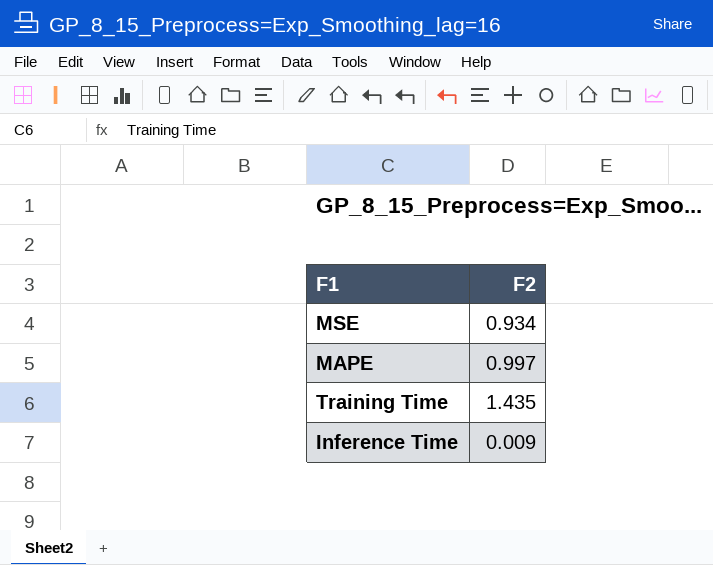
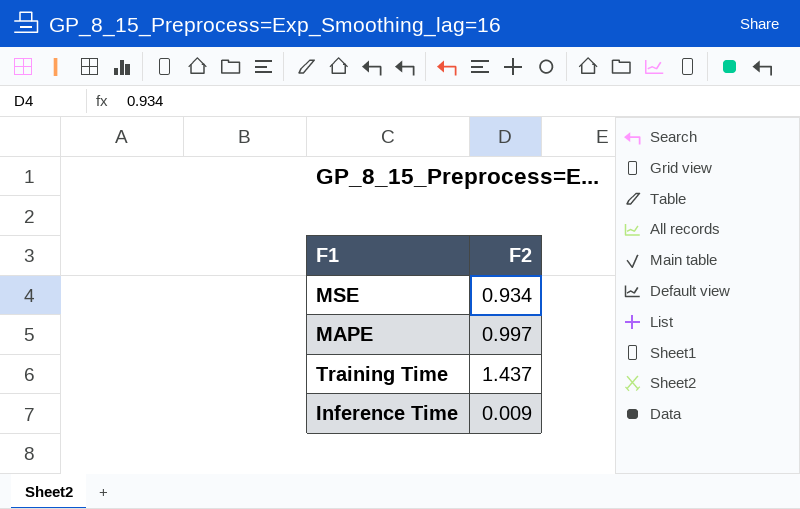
Training Time | F2: 1.435 -> 1.437

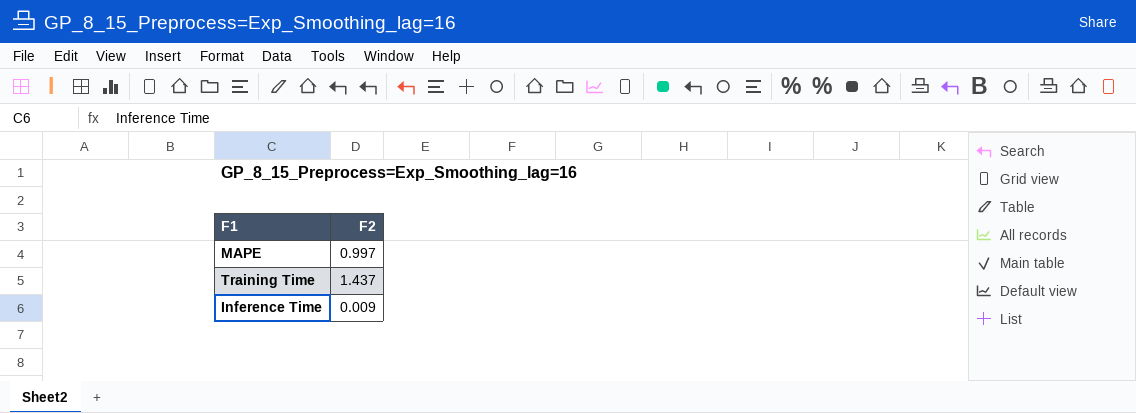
row MSE: 0.934 -> none

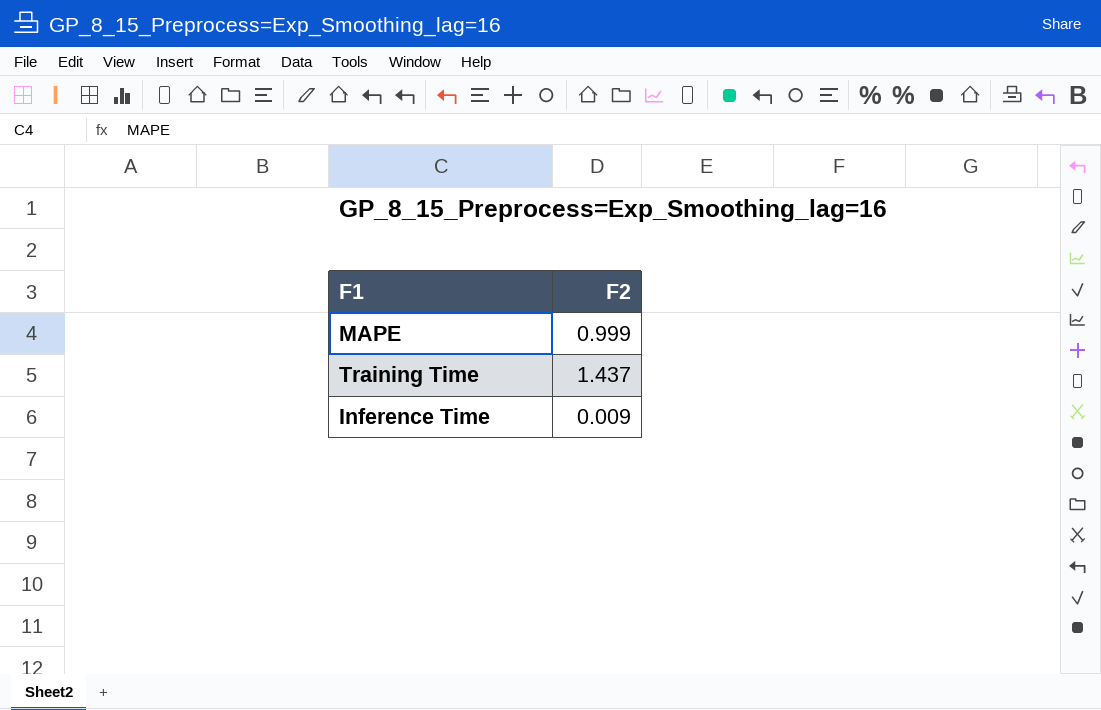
MAPE | F2: 0.997 -> 0.999

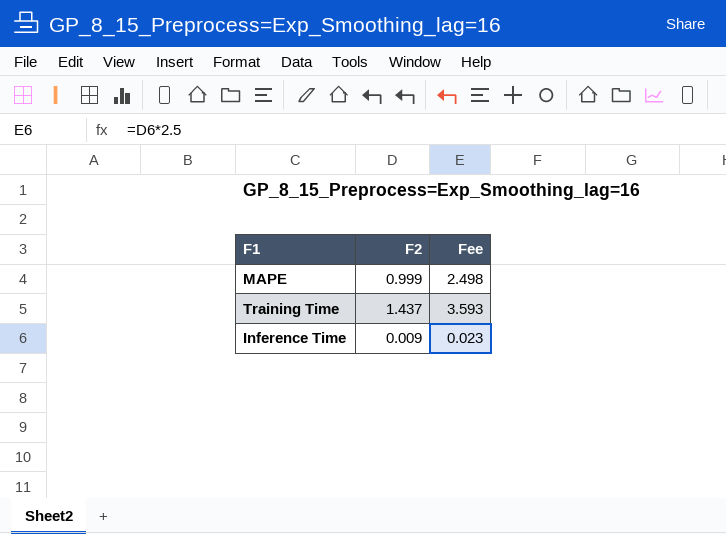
column Fee | formula: none -> [F2] * 2.5

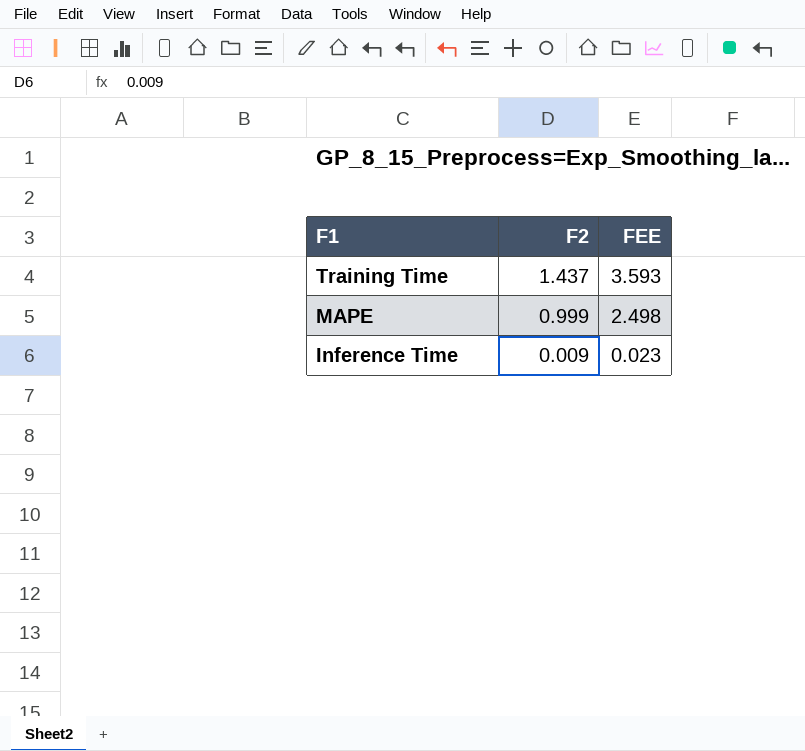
row order: none -> F1 descending
column name: Fee -> FEE

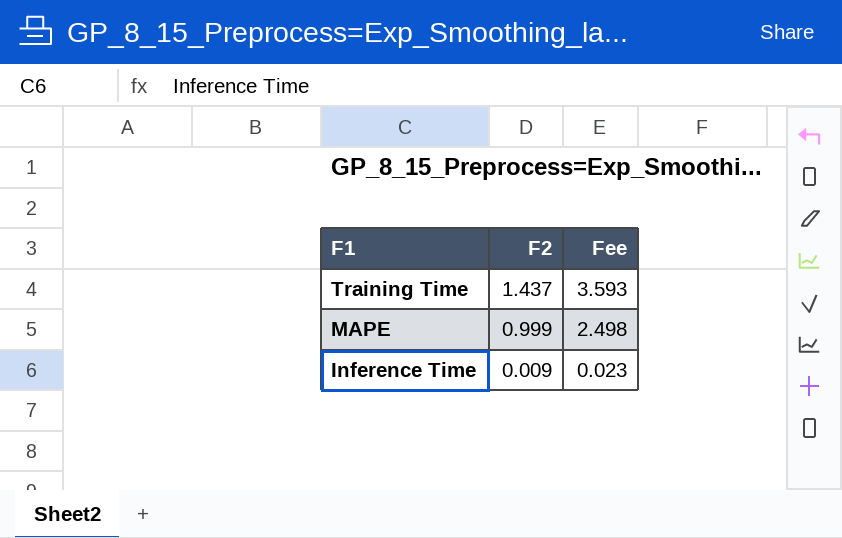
column name: FEE -> Fee

